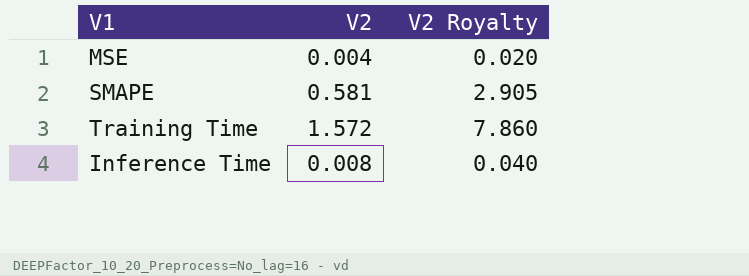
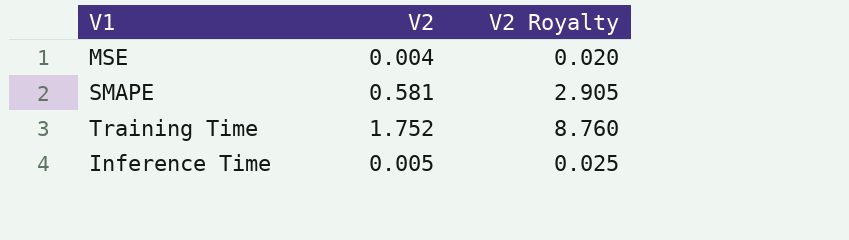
Training Time | V2: 1.572 -> 1.752
Training Time | V2 Royalty: 7.860 -> 8.760
Inference Time | V2: 0.008 -> 0.005
Inference Time | V2 Royalty: 0.040 -> 0.025

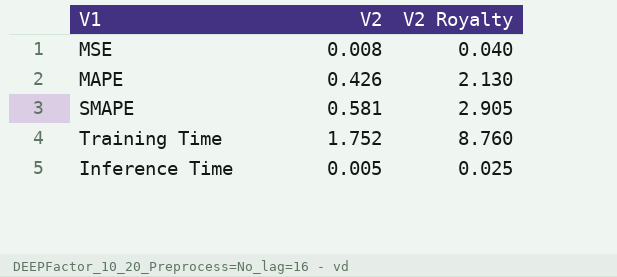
MSE | V2: 0.004 -> 0.008
MSE | V2 Royalty: 0.020 -> 0.040
row MAPE: none -> 0.426 | 2.130

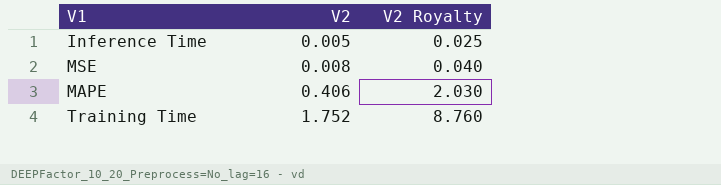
row order: none -> V2 ascending
row SMAPE: 0.581 | 2.905 -> none
MAPE | V2: 0.426 -> 0.406
MAPE | V2 Royalty: 2.130 -> 2.030

